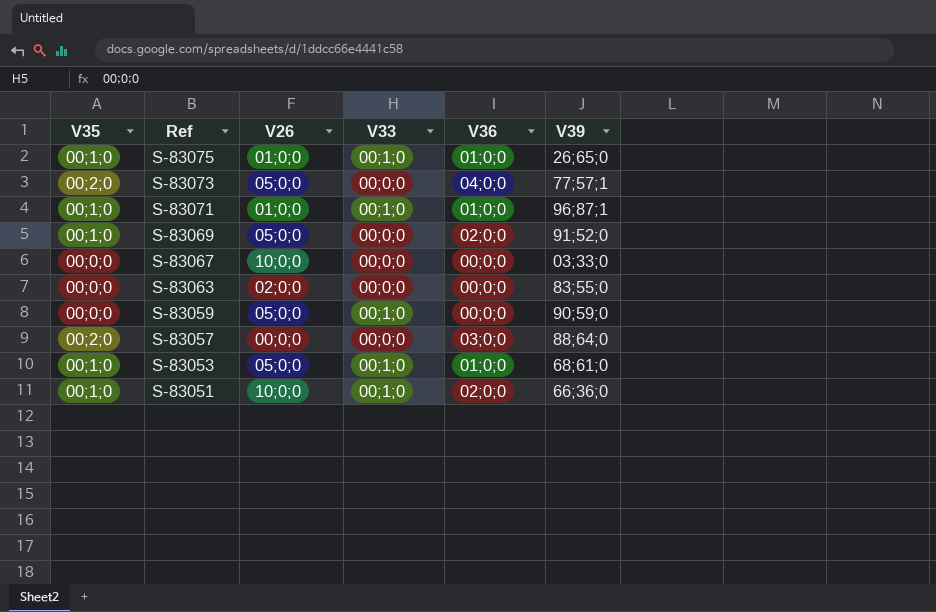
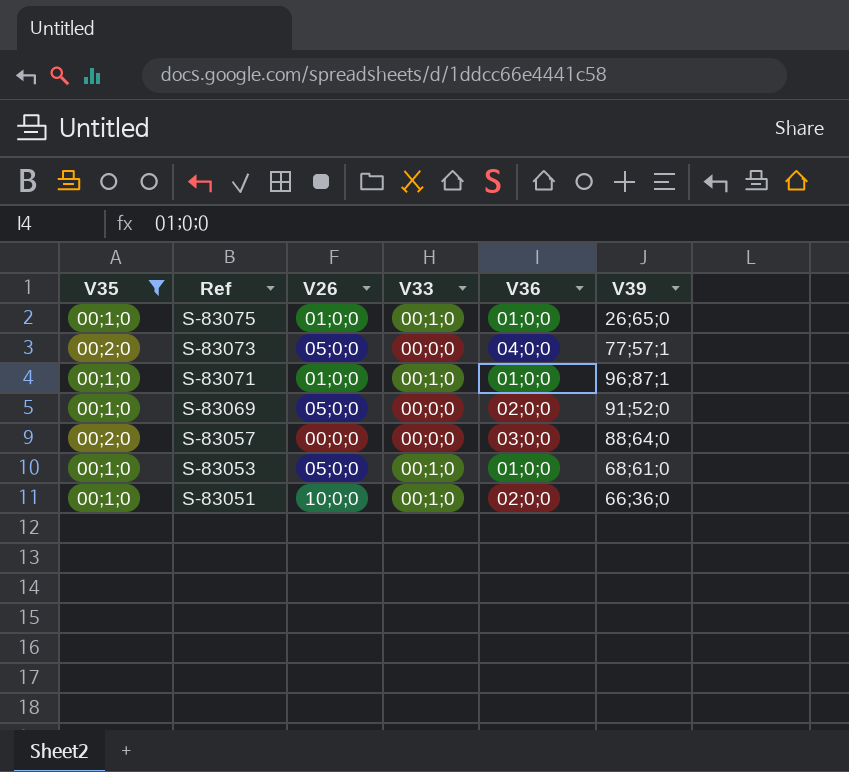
filter: none -> V35 != 00;0;0

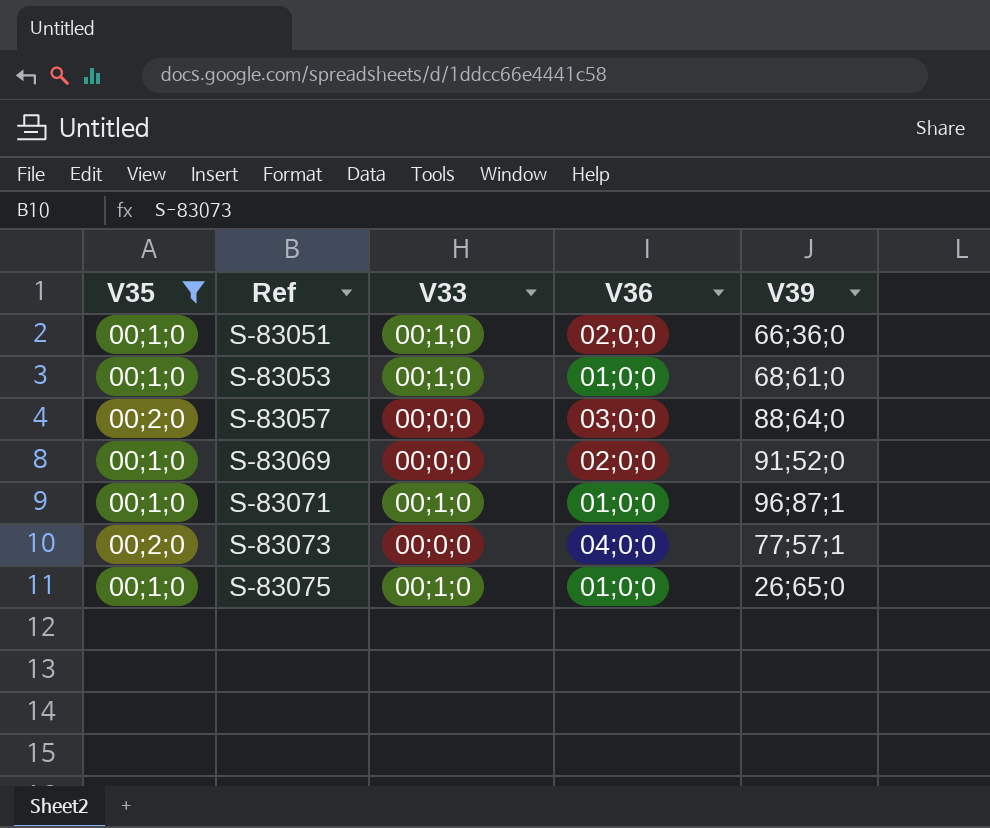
row order: Ref descending -> Ref ascending
column V26 | position: 3 -> none

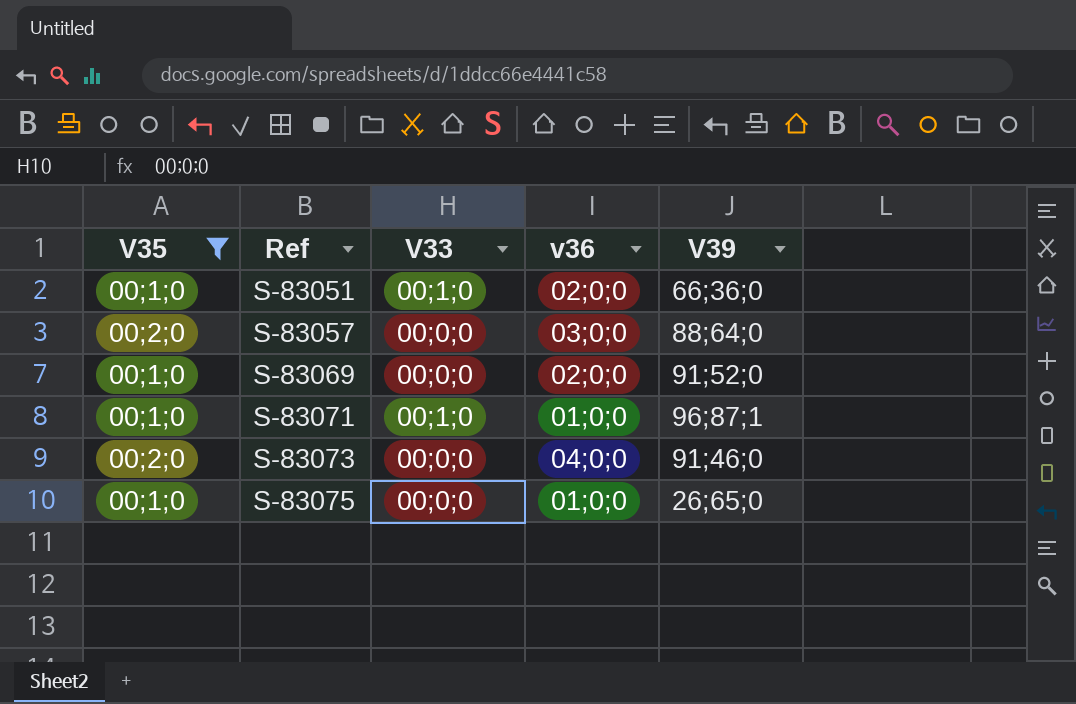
column name: V36 -> v36
row S-83053: 00;1;0 | 00;1;0 | 01;0;0 | 68;61;0 -> none
S-83073 | V39: 77;57;1 -> 91;46;0
S-83075 | V33: 00;1;0 -> 00;0;0

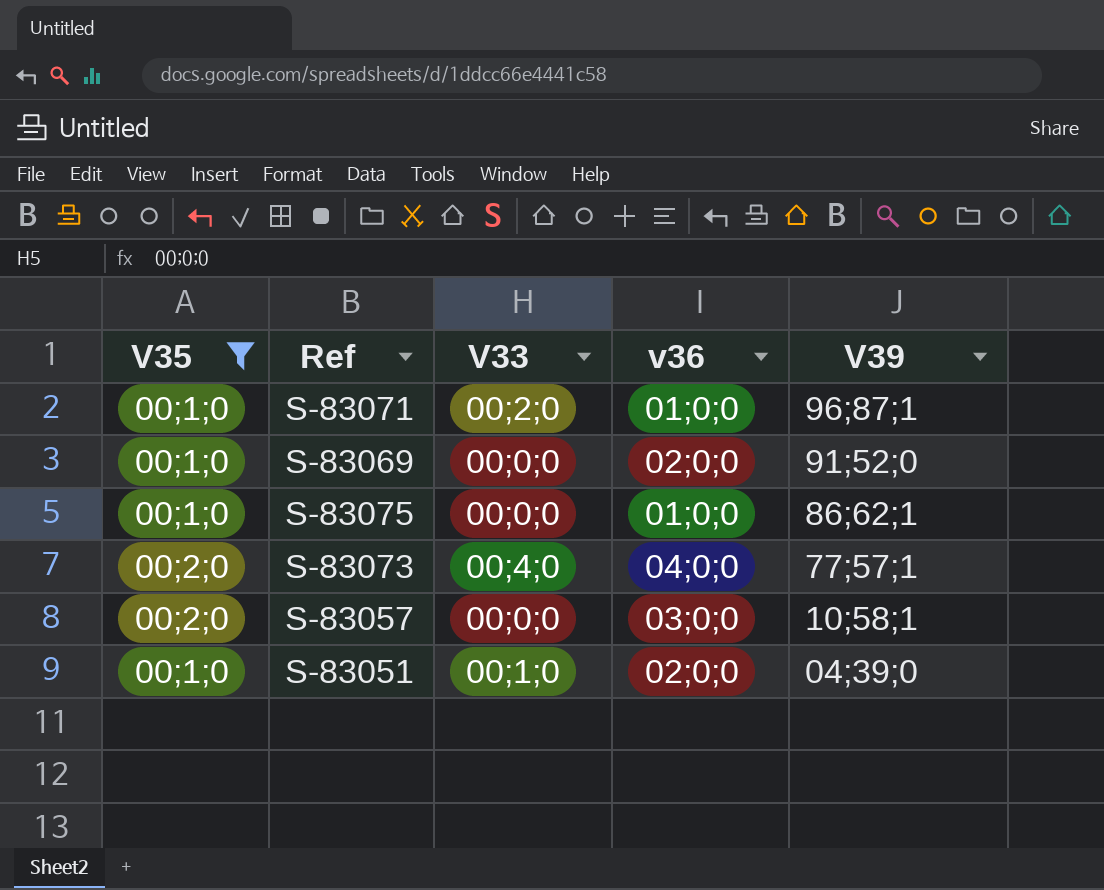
row order: Ref ascending -> V39 descending
S-83071 | V33: 00;1;0 -> 00;2;0
S-83075 | V39: 26;65;0 -> 86;62;1
S-83073 | V33: 00;0;0 -> 00;4;0
S-83073 | V39: 91;46;0 -> 77;57;1
S-83057 | V39: 88;64;0 -> 10;58;1
S-83051 | V39: 66;36;0 -> 04;39;0

